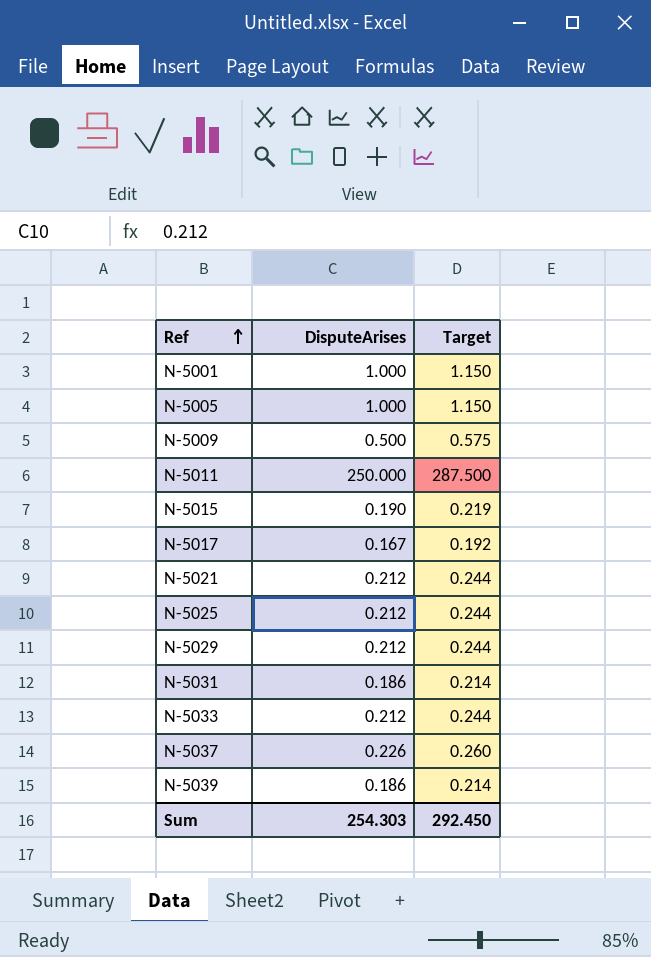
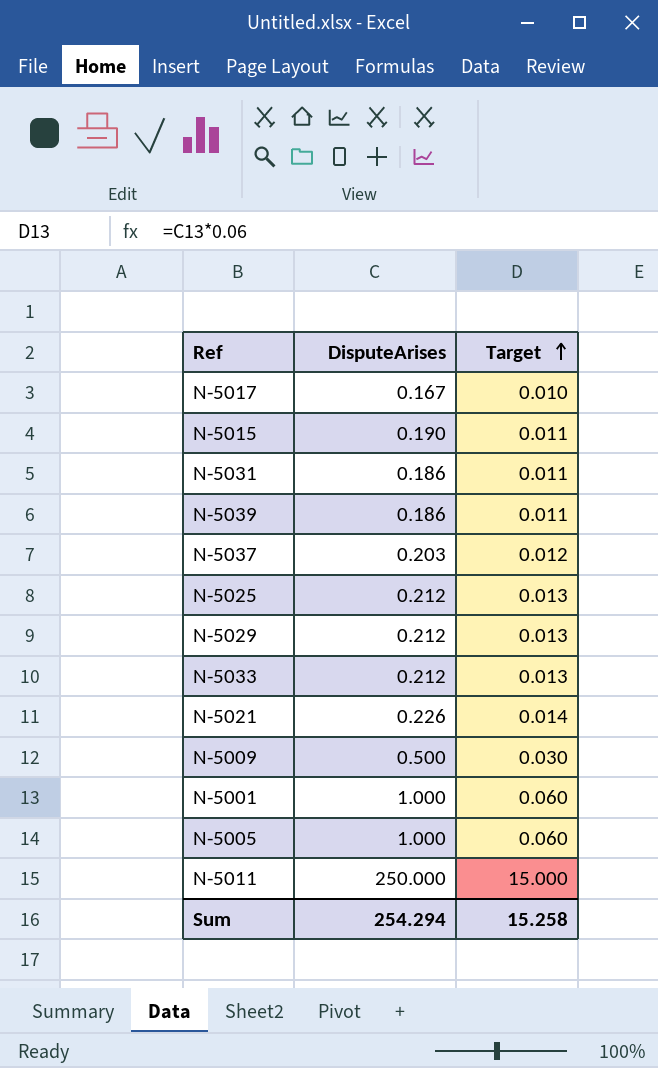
row order: Ref ascending -> Target ascending
column Target | formula: [DisputeArises] * 1.15 -> [DisputeArises] * 0.06
N-5037 | DisputeArises: 0.226 -> 0.203
N-5021 | DisputeArises: 0.212 -> 0.226
Sum | DisputeArises: 254.303 -> 254.294
Sum | Target: 292.450 -> 15.258

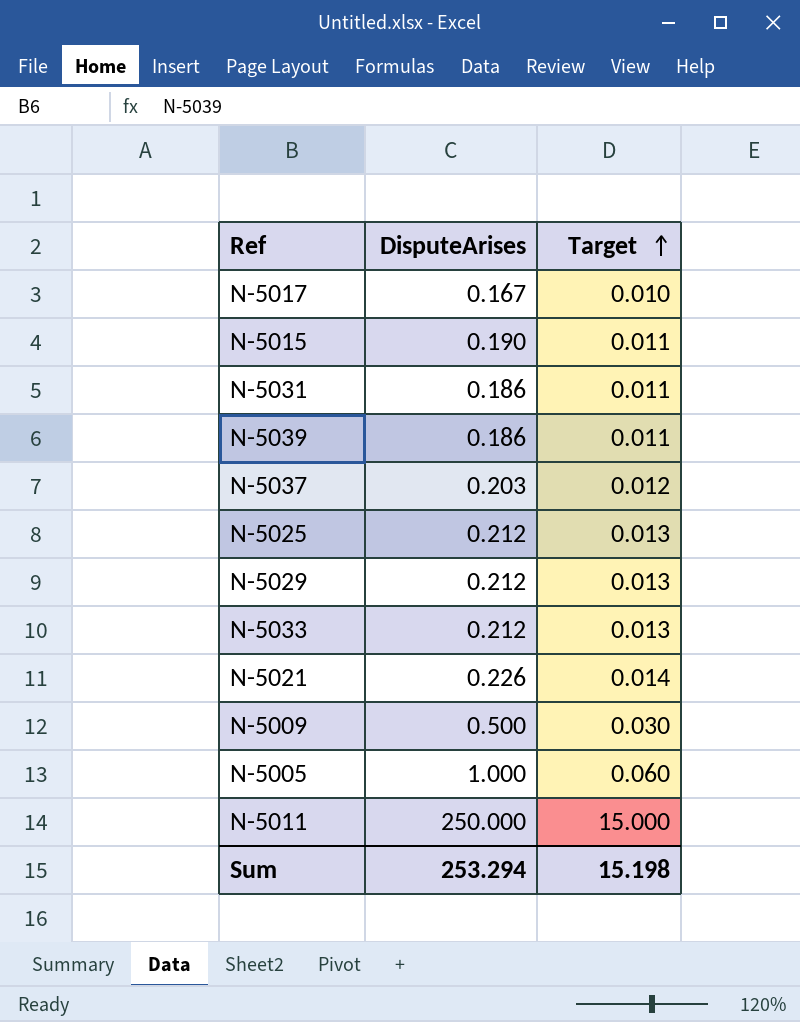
row N-5001: 1.000 | 0.060 -> none
Sum | DisputeArises: 254.294 -> 253.294
Sum | Target: 15.258 -> 15.198

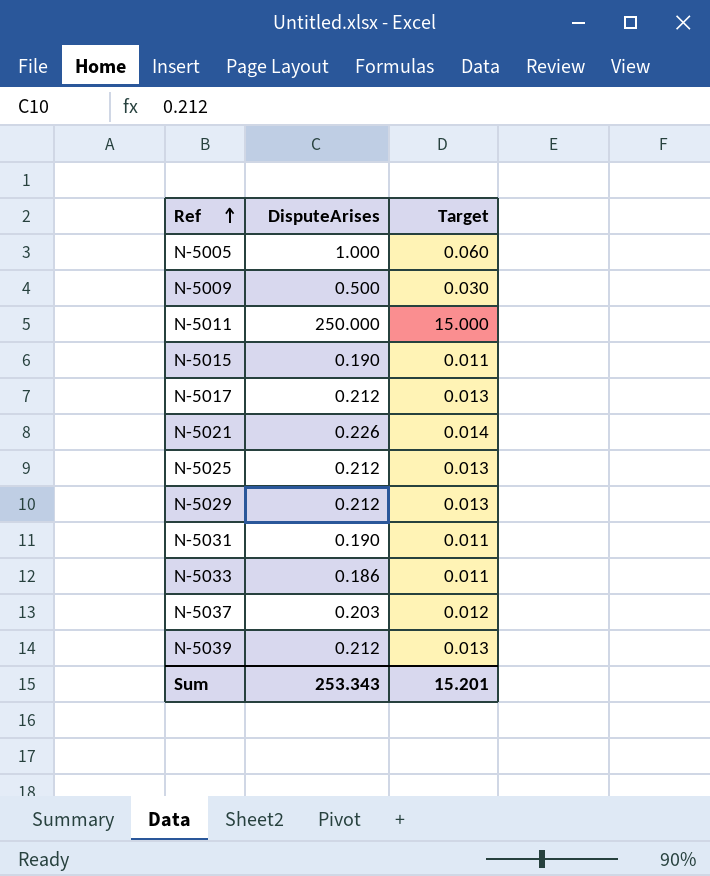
row order: Target ascending -> Ref ascending
N-5017 | DisputeArises: 0.167 -> 0.212
N-5017 | Target: 0.010 -> 0.013
N-5031 | DisputeArises: 0.186 -> 0.190
N-5033 | DisputeArises: 0.212 -> 0.186
N-5033 | Target: 0.013 -> 0.011
N-5039 | DisputeArises: 0.186 -> 0.212
N-5039 | Target: 0.011 -> 0.013
Sum | DisputeArises: 253.294 -> 253.343
Sum | Target: 15.198 -> 15.201

